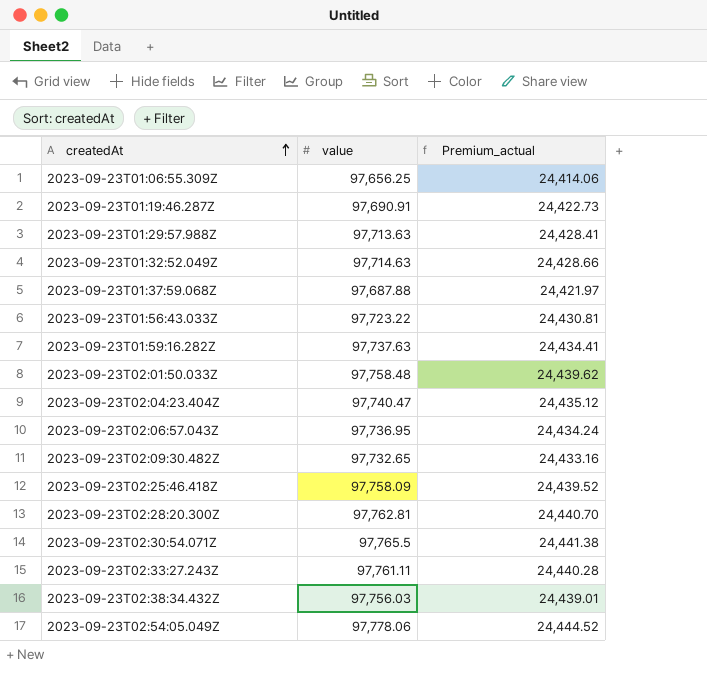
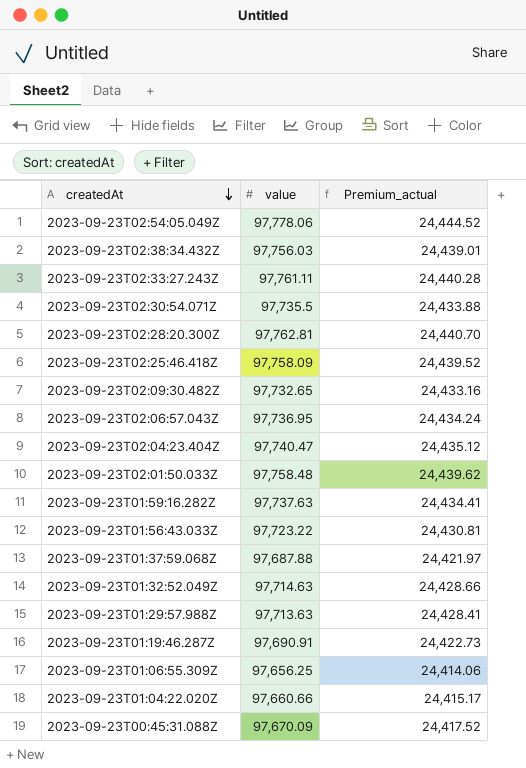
row order: createdAt ascending -> createdAt descending
2023-09-23T02:30:54.071Z | value: 97,765.5 -> 97,735.5
2023-09-23T02:30:54.071Z | Premium_actual: 24,441.38 -> 24,433.88
row 2023-09-23T01:04:22.020Z: none -> 97,660.66 | 24,415.17
row 2023-09-23T00:45:31.088Z: none -> 97,670.09 | 24,417.52

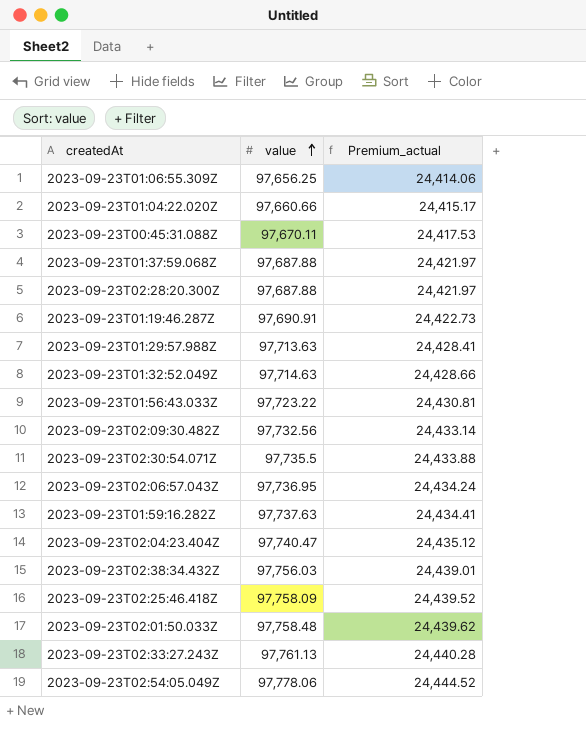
row order: createdAt descending -> value ascending
2023-09-23T00:45:31.088Z | value: 97,670.09 -> 97,670.11
2023-09-23T00:45:31.088Z | Premium_actual: 24,417.52 -> 24,417.53
2023-09-23T02:28:20.300Z | value: 97,762.81 -> 97,687.88
2023-09-23T02:28:20.300Z | Premium_actual: 24,440.70 -> 24,421.97
2023-09-23T02:09:30.482Z | value: 97,732.65 -> 97,732.56
2023-09-23T02:09:30.482Z | Premium_actual: 24,433.16 -> 24,433.14
2023-09-23T02:33:27.243Z | value: 97,761.11 -> 97,761.13

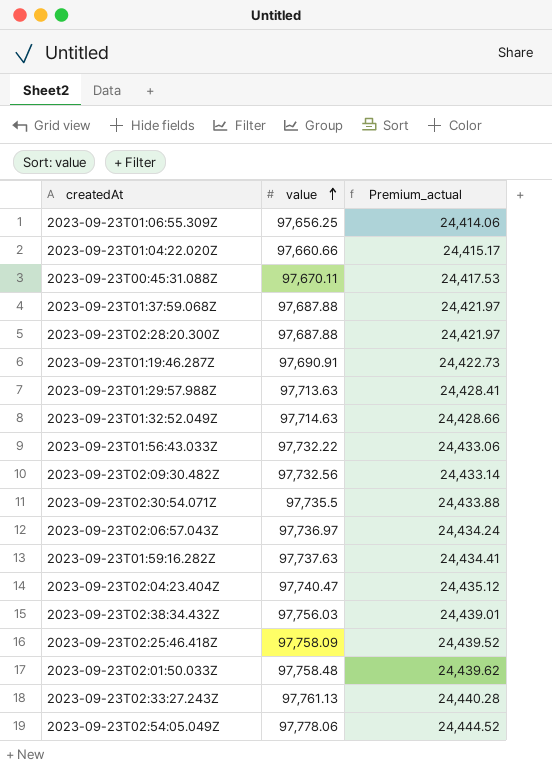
2023-09-23T01:56:43.033Z | value: 97,723.22 -> 97,732.22
2023-09-23T01:56:43.033Z | Premium_actual: 24,430.81 -> 24,433.06
2023-09-23T02:06:57.043Z | value: 97,736.95 -> 97,736.97

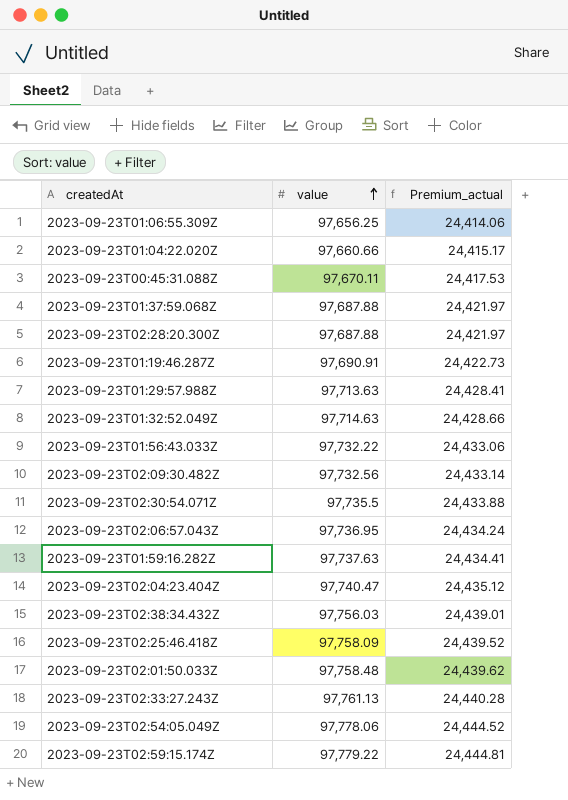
2023-09-23T02:06:57.043Z | value: 97,736.97 -> 97,736.95
row 2023-09-23T02:59:15.174Z: none -> 97,779.22 | 24,444.81

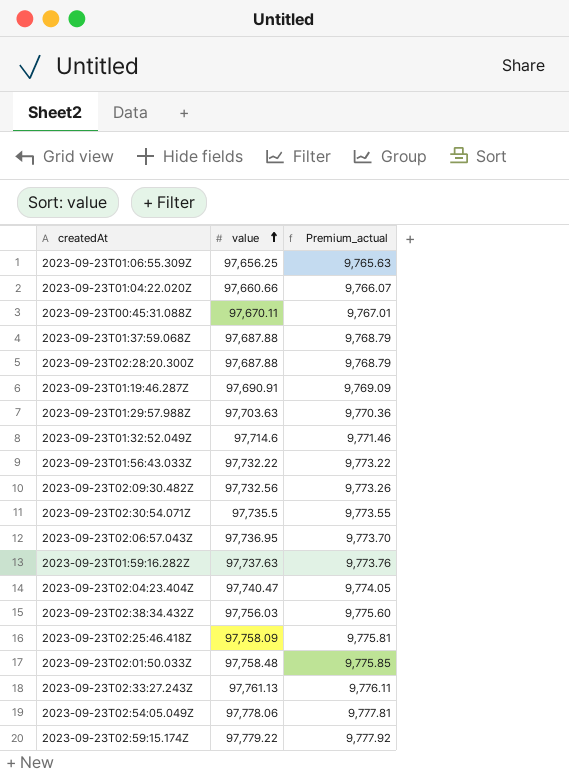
column Premium_actual | formula: [value] * 0.25 -> [value] * 0.1
2023-09-23T01:29:57.988Z | value: 97,713.63 -> 97,703.63
2023-09-23T01:32:52.049Z | value: 97,714.63 -> 97,714.6

